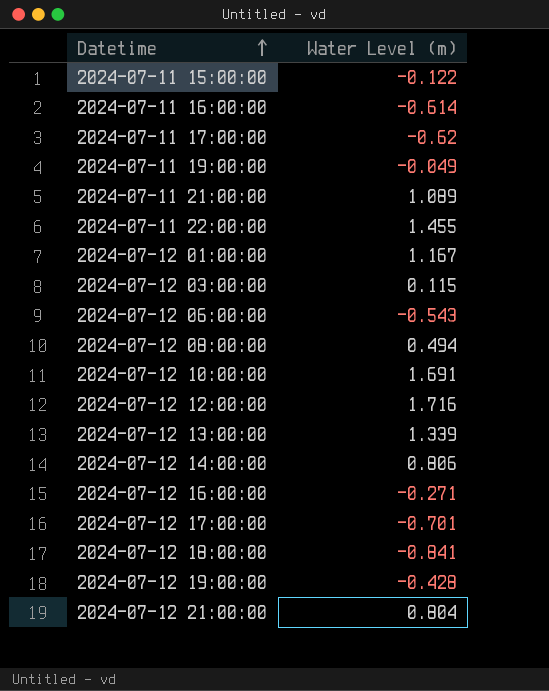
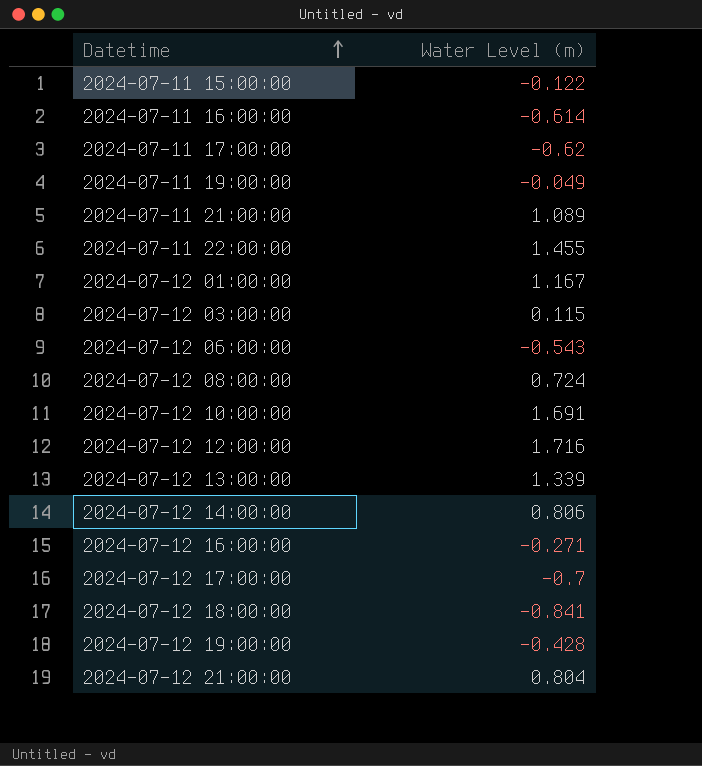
2024-07-12 08:00:00 | Water Level (m): 0.494 -> 0.724
2024-07-12 17:00:00 | Water Level (m): -0.701 -> -0.7

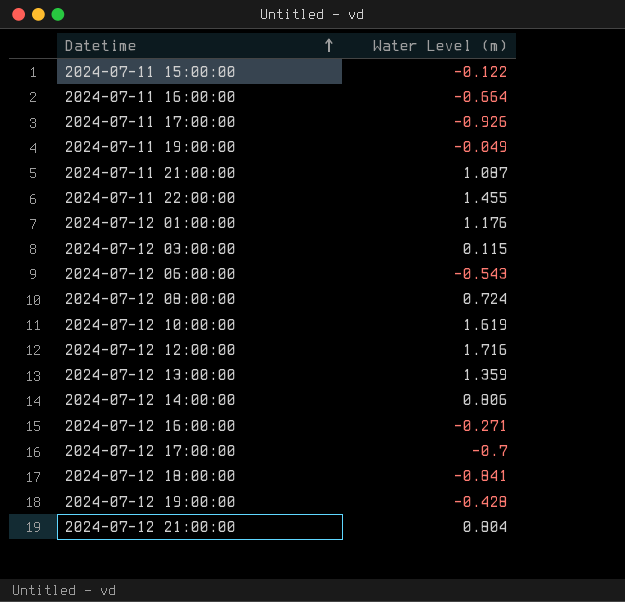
2024-07-11 16:00:00 | Water Level (m): -0.614 -> -0.664
2024-07-11 17:00:00 | Water Level (m): -0.62 -> -0.926
2024-07-11 21:00:00 | Water Level (m): 1.089 -> 1.087
2024-07-12 01:00:00 | Water Level (m): 1.167 -> 1.176
2024-07-12 10:00:00 | Water Level (m): 1.691 -> 1.619
2024-07-12 13:00:00 | Water Level (m): 1.339 -> 1.359

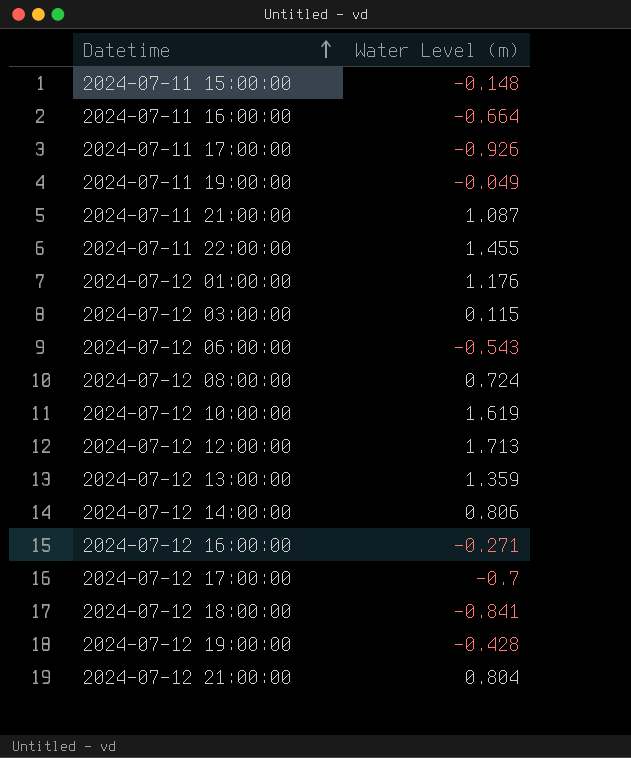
2024-07-11 15:00:00 | Water Level (m): -0.122 -> -0.148
2024-07-12 12:00:00 | Water Level (m): 1.716 -> 1.713

